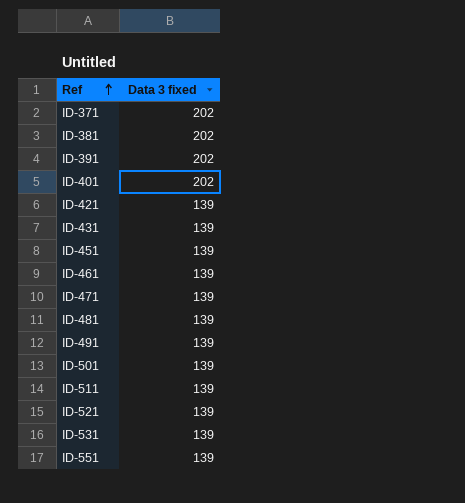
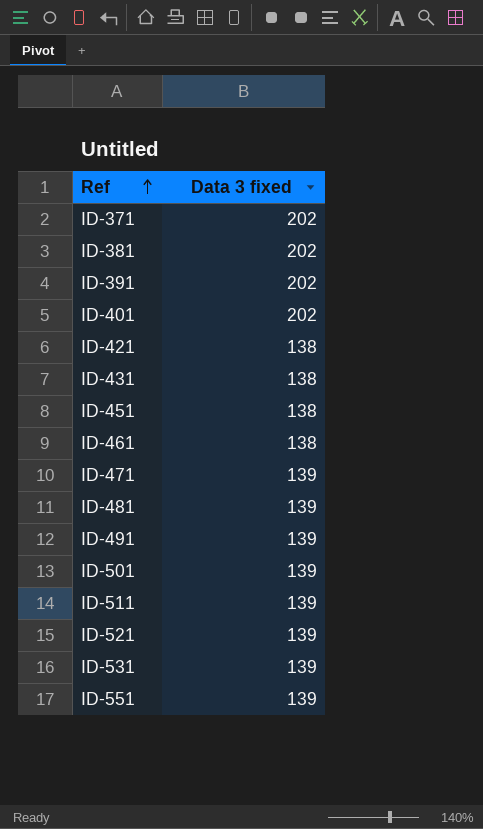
ID-421 | Data 3 fixed: 139 -> 138
ID-431 | Data 3 fixed: 139 -> 138
ID-451 | Data 3 fixed: 139 -> 138
ID-461 | Data 3 fixed: 139 -> 138

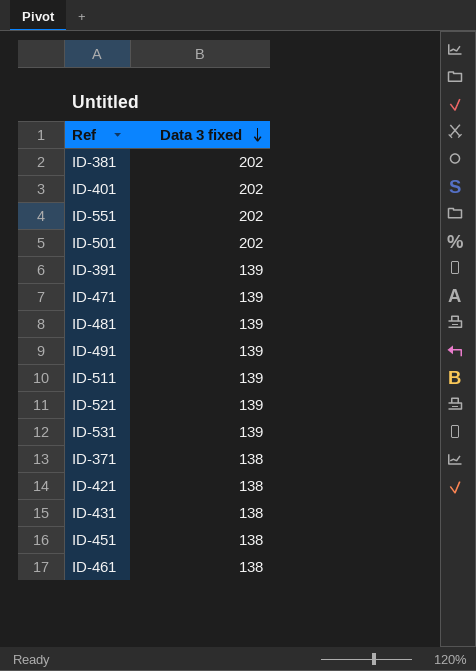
row order: Ref ascending -> Data 3 fixed descending
ID-551 | Data 3 fixed: 139 -> 202
ID-501 | Data 3 fixed: 139 -> 202
ID-391 | Data 3 fixed: 202 -> 139
ID-371 | Data 3 fixed: 202 -> 138

